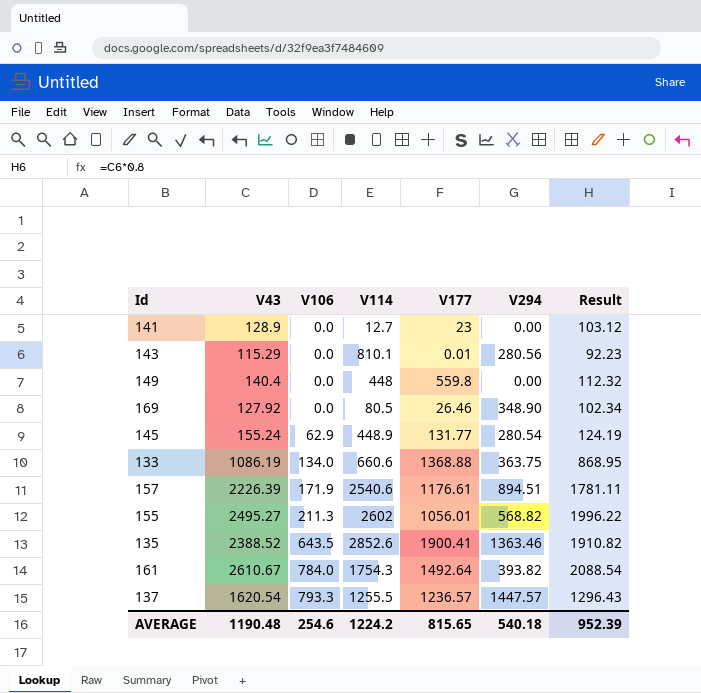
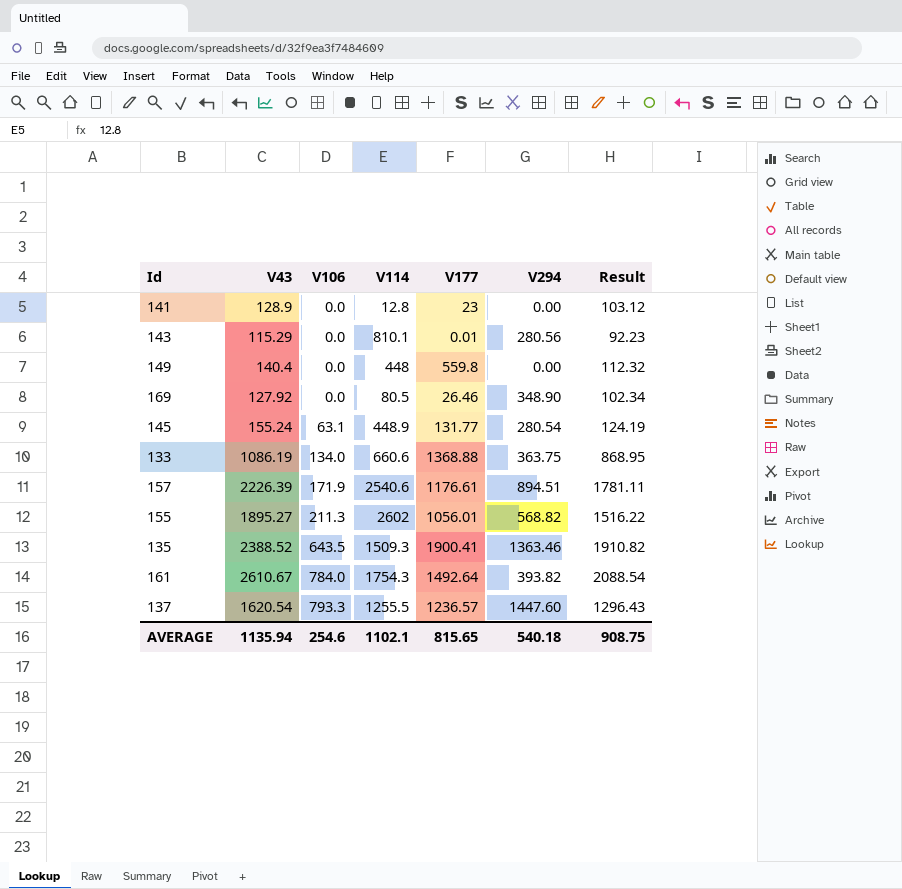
141 | V114: 12.7 -> 12.8
145 | V106: 62.9 -> 63.1
155 | V43: 2495.27 -> 1895.27
155 | Result: 1996.22 -> 1516.22
135 | V114: 2852.6 -> 1509.3
137 | V294: 1447.57 -> 1447.60
AVERAGE | V43: 1190.48 -> 1135.94
AVERAGE | V114: 1224.2 -> 1102.1
AVERAGE | Result: 952.39 -> 908.75

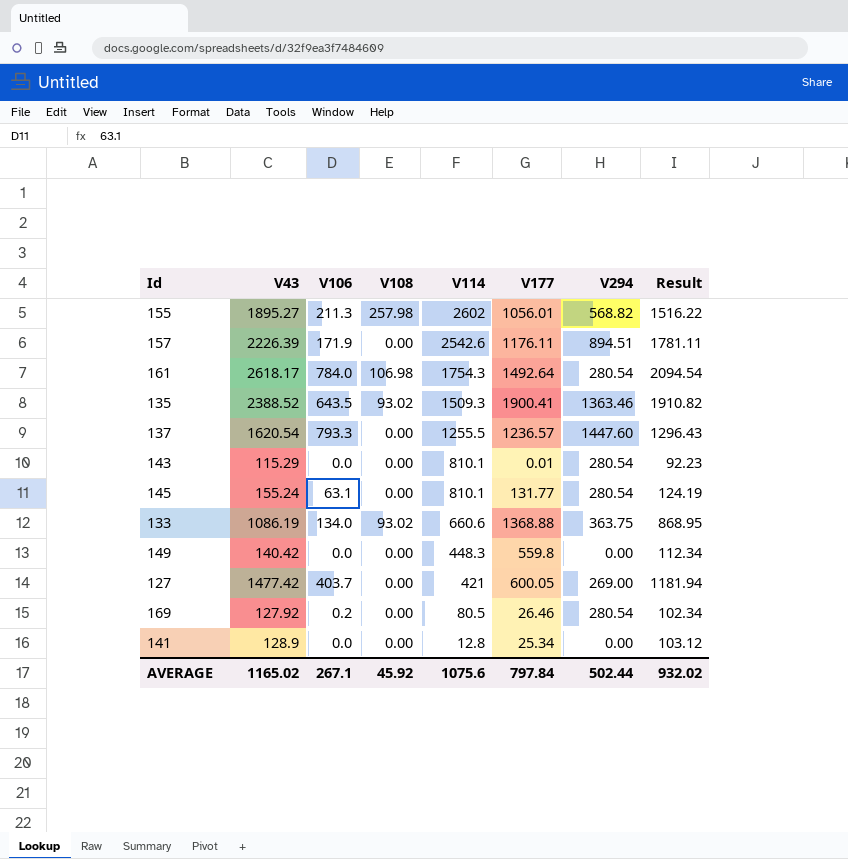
row order: V106 ascending -> V114 descending
column V108 | position: none -> 4
157 | V114: 2540.6 -> 2542.6
157 | V177: 1176.61 -> 1176.11
161 | V43: 2610.67 -> 2618.17
161 | V294: 393.82 -> 280.54
161 | Result: 2088.54 -> 2094.54
143 | V294: 280.56 -> 280.54
145 | V114: 448.9 -> 810.1
149 | V43: 140.4 -> 140.42
149 | V114: 448 -> 448.3
149 | Result: 112.32 -> 112.34
row 127: none -> 1477.42 | 403.7 | 0.00 | 421 | 600.05 | 269.00 | 1181.94
169 | V106: 0.0 -> 0.2
169 | V294: 348.90 -> 280.54
141 | V177: 23 -> 25.34
AVERAGE | V43: 1135.94 -> 1165.02
AVERAGE | V106: 254.6 -> 267.1
AVERAGE | V114: 1102.1 -> 1075.6
AVERAGE | V177: 815.65 -> 797.84
AVERAGE | V294: 540.18 -> 502.44
AVERAGE | Result: 908.75 -> 932.02

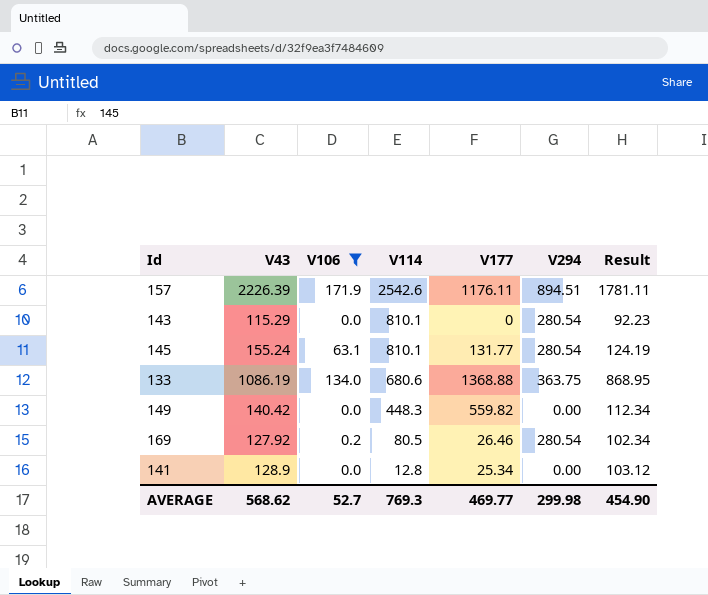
filter: none -> V106 <= 171.9
column V108 | position: 4 -> none
143 | V177: 0.01 -> 0
133 | V114: 660.6 -> 680.6
149 | V177: 559.8 -> 559.82
AVERAGE | V43: 1165.02 -> 568.62
AVERAGE | V106: 267.1 -> 52.7
AVERAGE | V114: 1075.6 -> 769.3
AVERAGE | V177: 797.84 -> 469.77
AVERAGE | V294: 502.44 -> 299.98
AVERAGE | Result: 932.02 -> 454.90

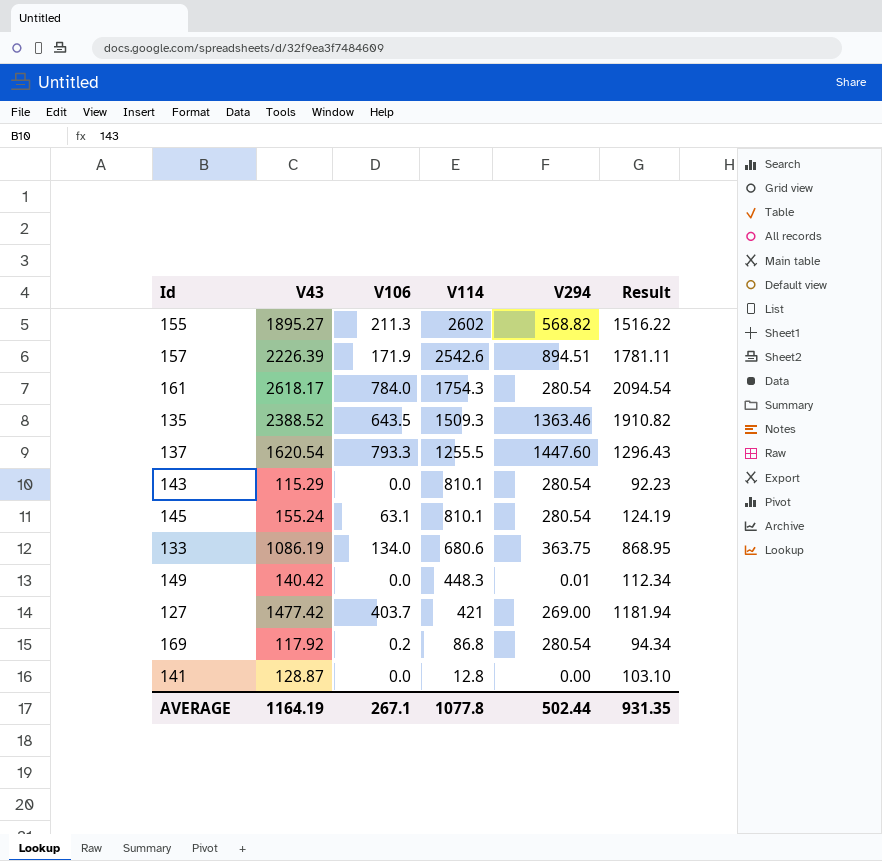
filter: V106 <= 171.9 -> none
column V177 | position: 5 -> none
149 | V294: 0.00 -> 0.01
169 | V43: 127.92 -> 117.92
169 | V114: 80.5 -> 86.8
169 | Result: 102.34 -> 94.34
141 | V43: 128.9 -> 128.87
141 | Result: 103.12 -> 103.10
AVERAGE | V43: 568.62 -> 1164.19
AVERAGE | V106: 52.7 -> 267.1
AVERAGE | V114: 769.3 -> 1077.8
AVERAGE | V294: 299.98 -> 502.44
AVERAGE | Result: 454.90 -> 931.35

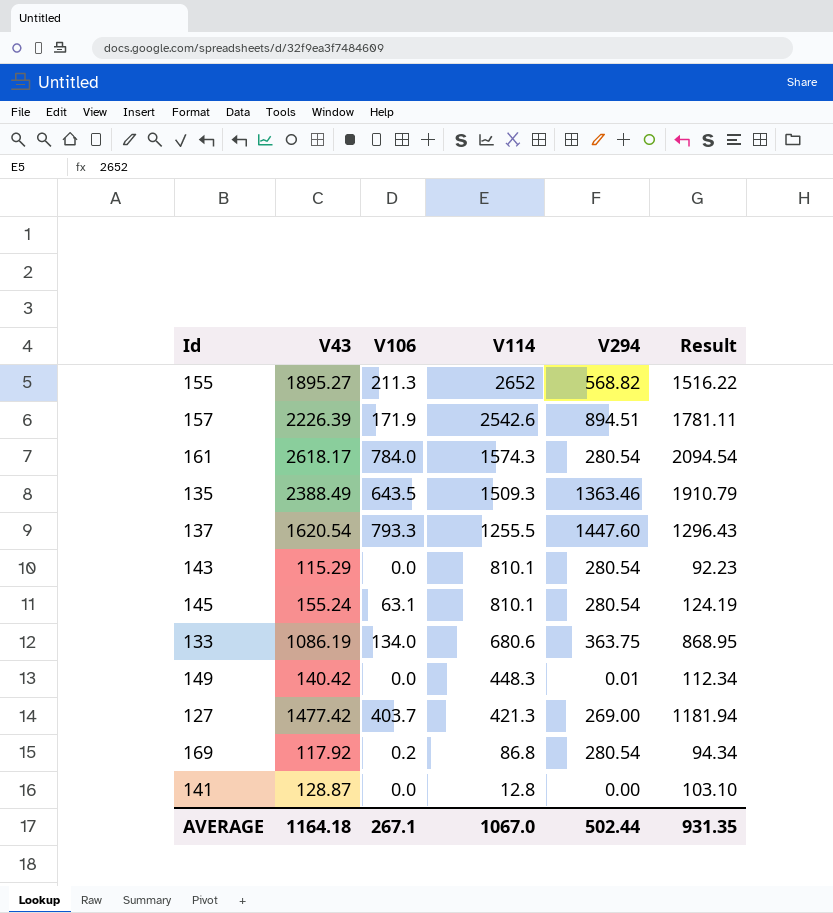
155 | V114: 2602 -> 2652
161 | V114: 1754.3 -> 1574.3
135 | V43: 2388.52 -> 2388.49
135 | Result: 1910.82 -> 1910.79
127 | V114: 421 -> 421.3
AVERAGE | V43: 1164.19 -> 1164.18
AVERAGE | V114: 1077.8 -> 1067.0

